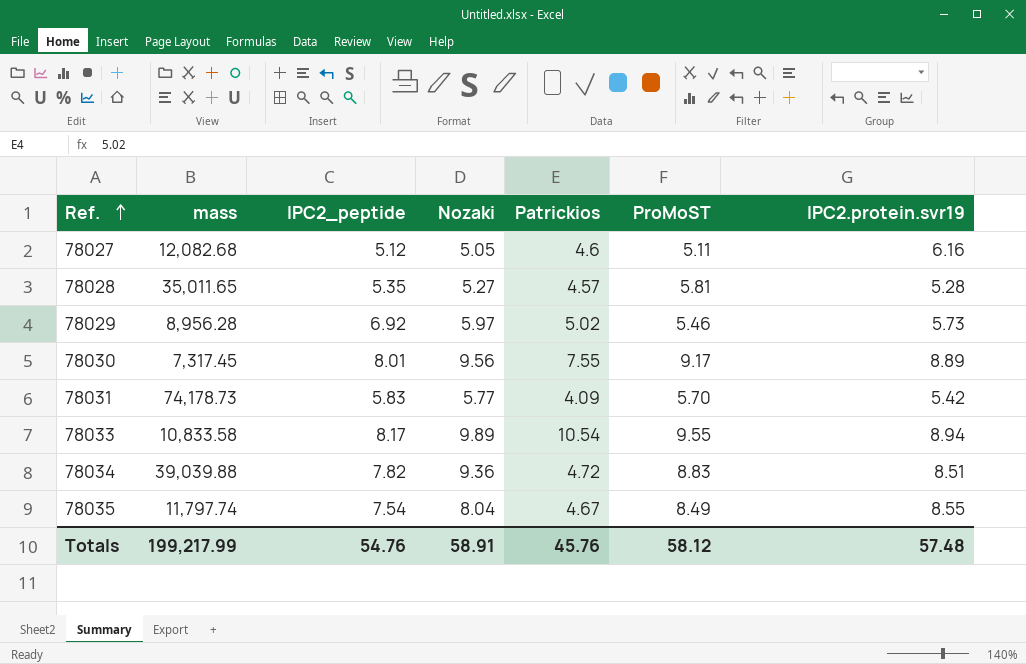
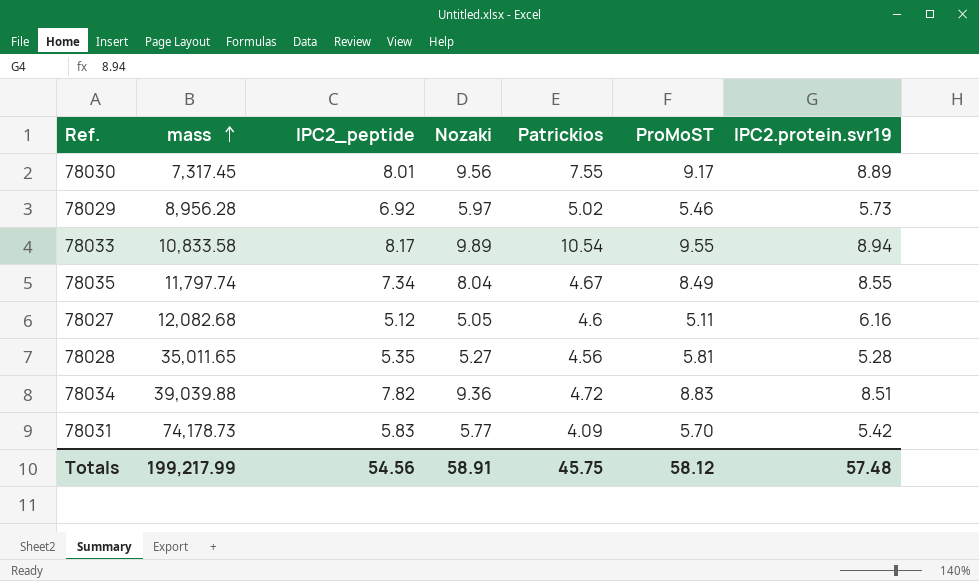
row order: Ref. ascending -> mass ascending
78035 | IPC2_peptide: 7.54 -> 7.34
78028 | Patrickios: 4.57 -> 4.56
Totals | IPC2_peptide: 54.76 -> 54.56
Totals | Patrickios: 45.76 -> 45.75

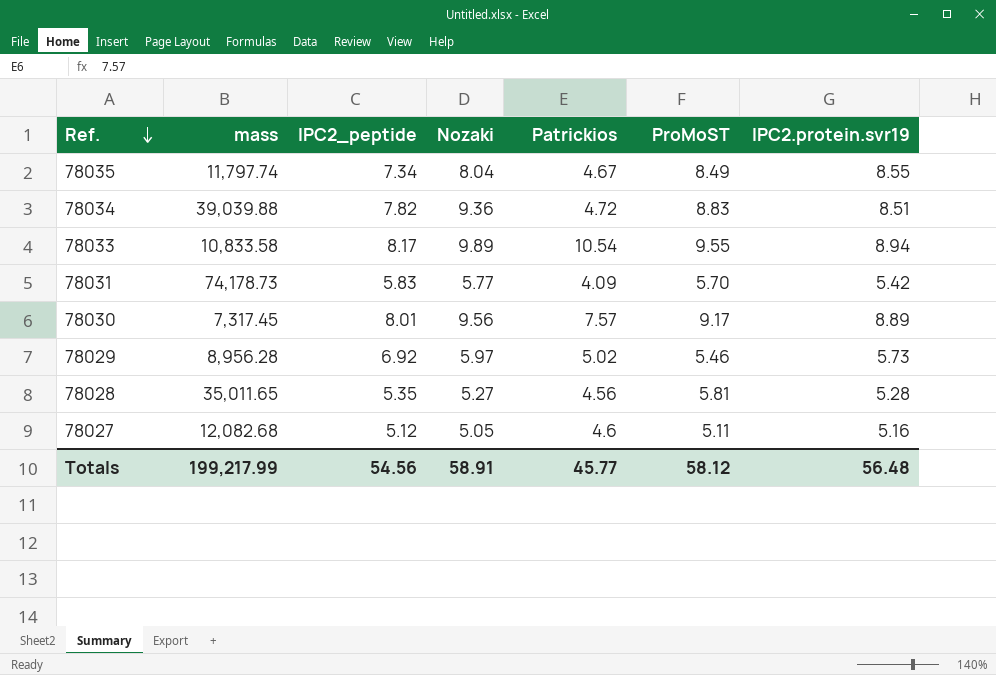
row order: mass ascending -> Ref. descending
78030 | Patrickios: 7.55 -> 7.57
78027 | IPC2.protein.svr19: 6.16 -> 5.16
Totals | Patrickios: 45.75 -> 45.77
Totals | IPC2.protein.svr19: 57.48 -> 56.48

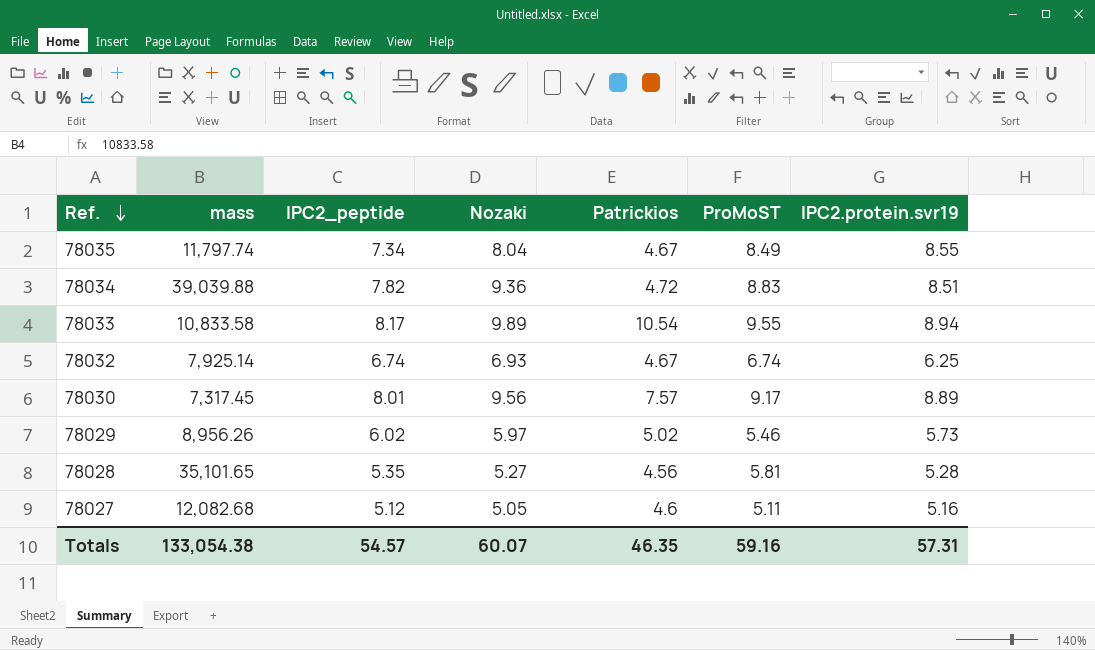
row 78031: 74,178.73 | 5.83 | 5.77 | 4.09 | 5.70 | 5.42 -> none
row 78032: none -> 7,925.14 | 6.74 | 6.93 | 4.67 | 6.74 | 6.25
78029 | mass: 8,956.28 -> 8,956.26
78029 | IPC2_peptide: 6.92 -> 6.02
78028 | mass: 35,011.65 -> 35,101.65
Totals | mass: 199,217.99 -> 133,054.38
Totals | IPC2_peptide: 54.56 -> 54.57
Totals | Nozaki: 58.91 -> 60.07
Totals | Patrickios: 45.77 -> 46.35
Totals | ProMoST: 58.12 -> 59.16
Totals | IPC2.protein.svr19: 56.48 -> 57.31

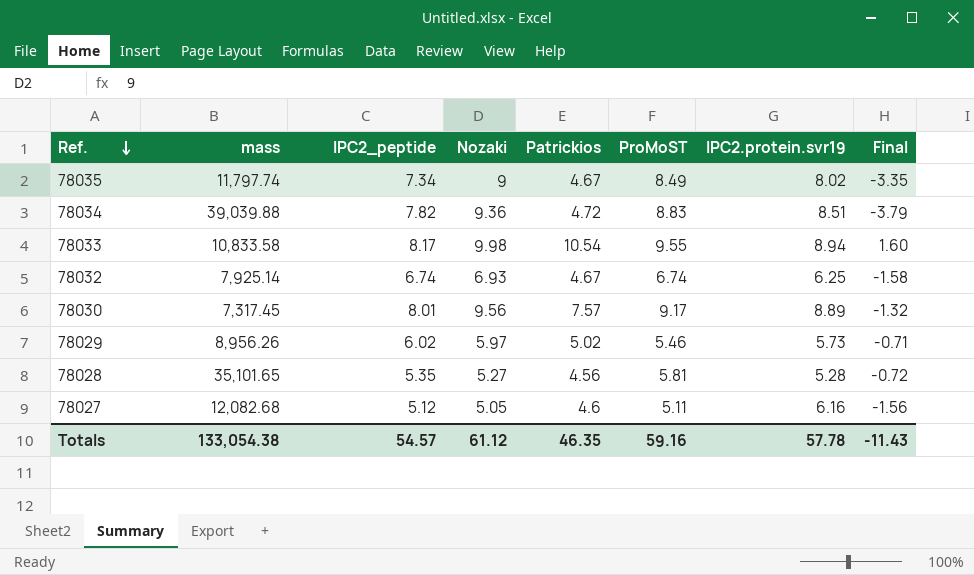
column Final | formula: none -> [Patrickios] - [IPC2.protein.svr19]
78035 | Nozaki: 8.04 -> 9
78035 | IPC2.protein.svr19: 8.55 -> 8.02
78033 | Nozaki: 9.89 -> 9.98
78027 | IPC2.protein.svr19: 5.16 -> 6.16
Totals | Nozaki: 60.07 -> 61.12
Totals | IPC2.protein.svr19: 57.31 -> 57.78

